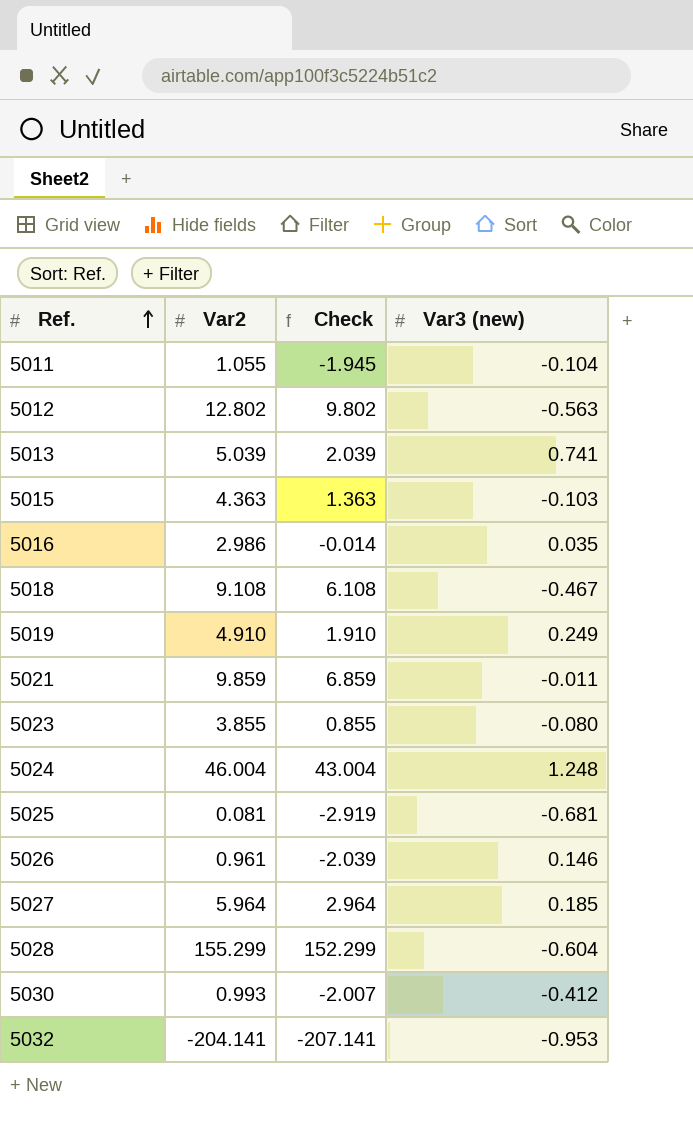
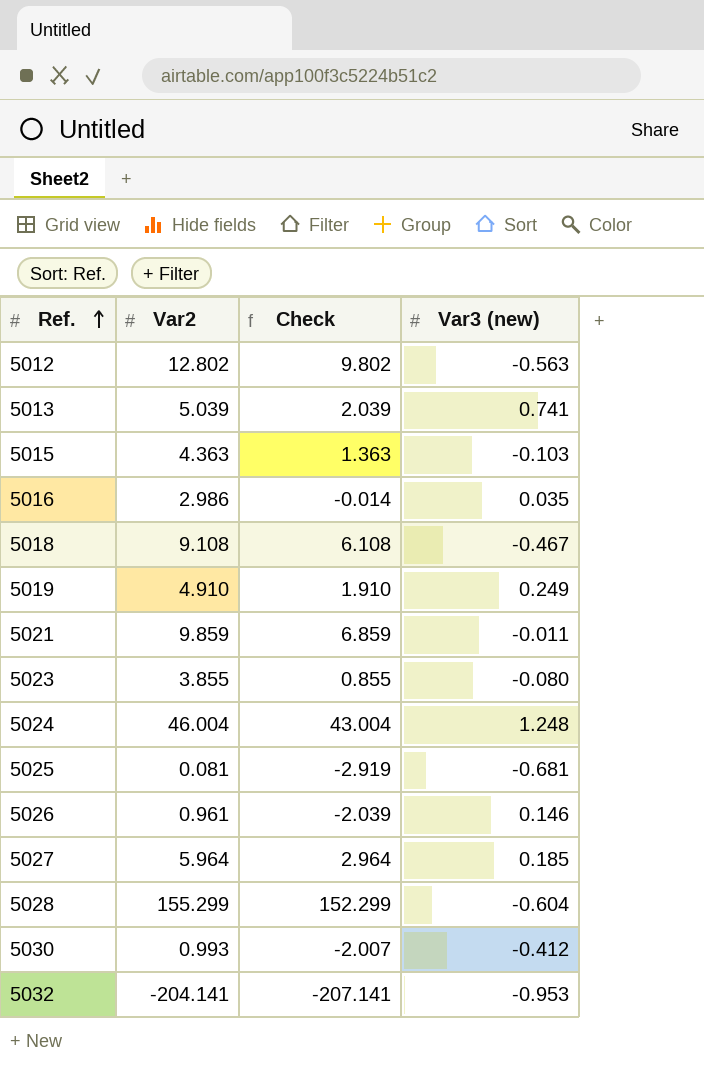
row 5011: 1.055 | -1.945 | -0.104 -> none

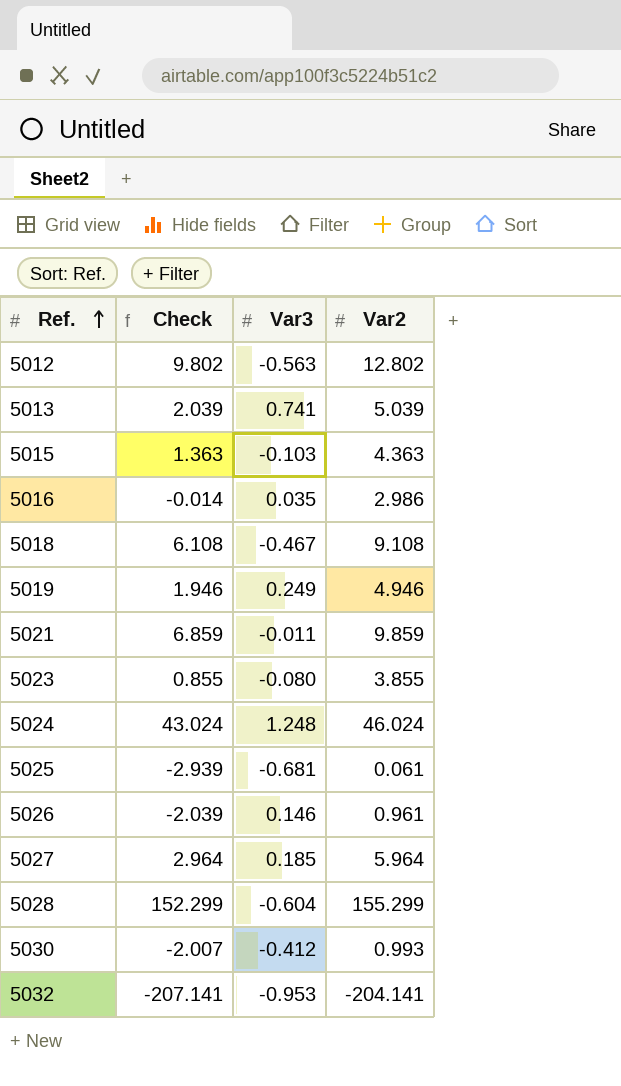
column name: Var3 (new) -> Var3
column Var2 | position: 2 -> 4
5019 | Check: 1.910 -> 1.946
5019 | Var2: 4.910 -> 4.946
5024 | Check: 43.004 -> 43.024
5024 | Var2: 46.004 -> 46.024
5025 | Check: -2.919 -> -2.939
5025 | Var2: 0.081 -> 0.061

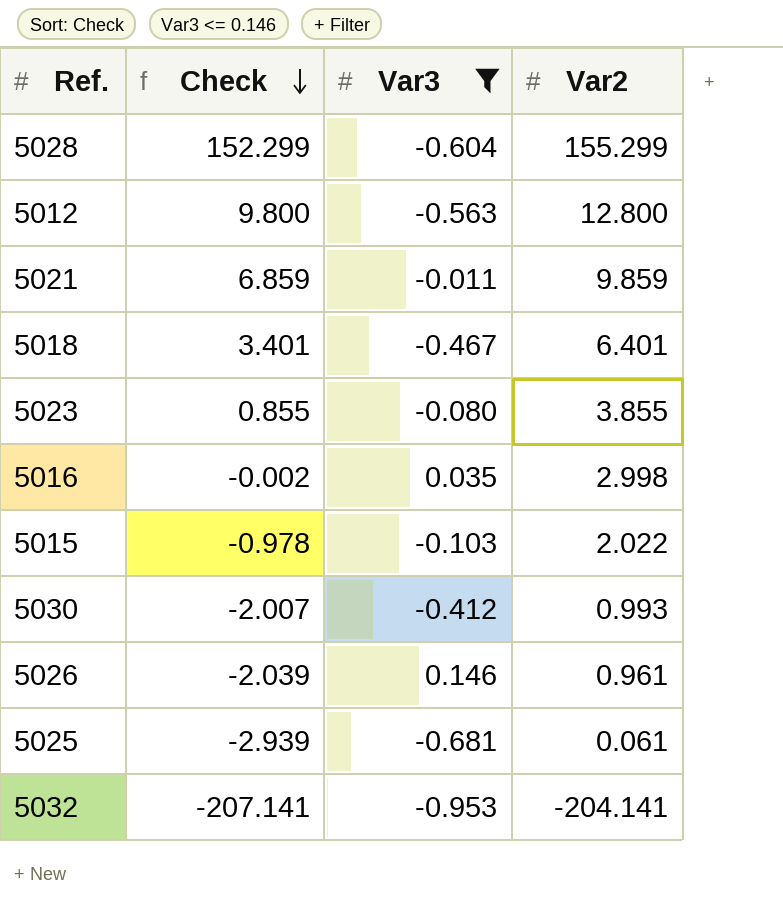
filter: none -> Var3 <= 0.146
row order: Ref. ascending -> Check descending
5012 | Check: 9.802 -> 9.800
5012 | Var2: 12.802 -> 12.800
5018 | Check: 6.108 -> 3.401
5018 | Var2: 9.108 -> 6.401
5016 | Check: -0.014 -> -0.002
5016 | Var2: 2.986 -> 2.998
5015 | Check: 1.363 -> -0.978
5015 | Var2: 4.363 -> 2.022

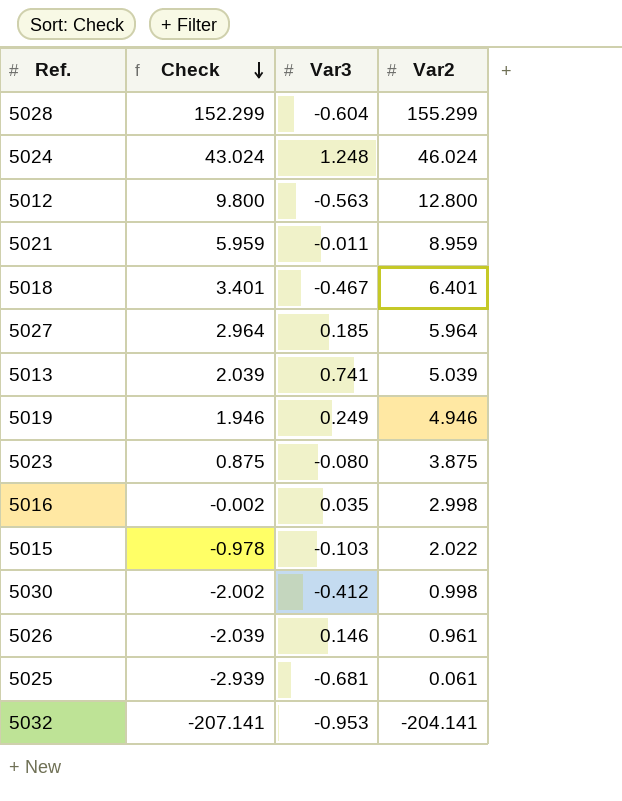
filter: Var3 <= 0.146 -> none
5021 | Check: 6.859 -> 5.959
5021 | Var2: 9.859 -> 8.959
5023 | Check: 0.855 -> 0.875
5023 | Var2: 3.855 -> 3.875
5030 | Check: -2.007 -> -2.002
5030 | Var2: 0.993 -> 0.998

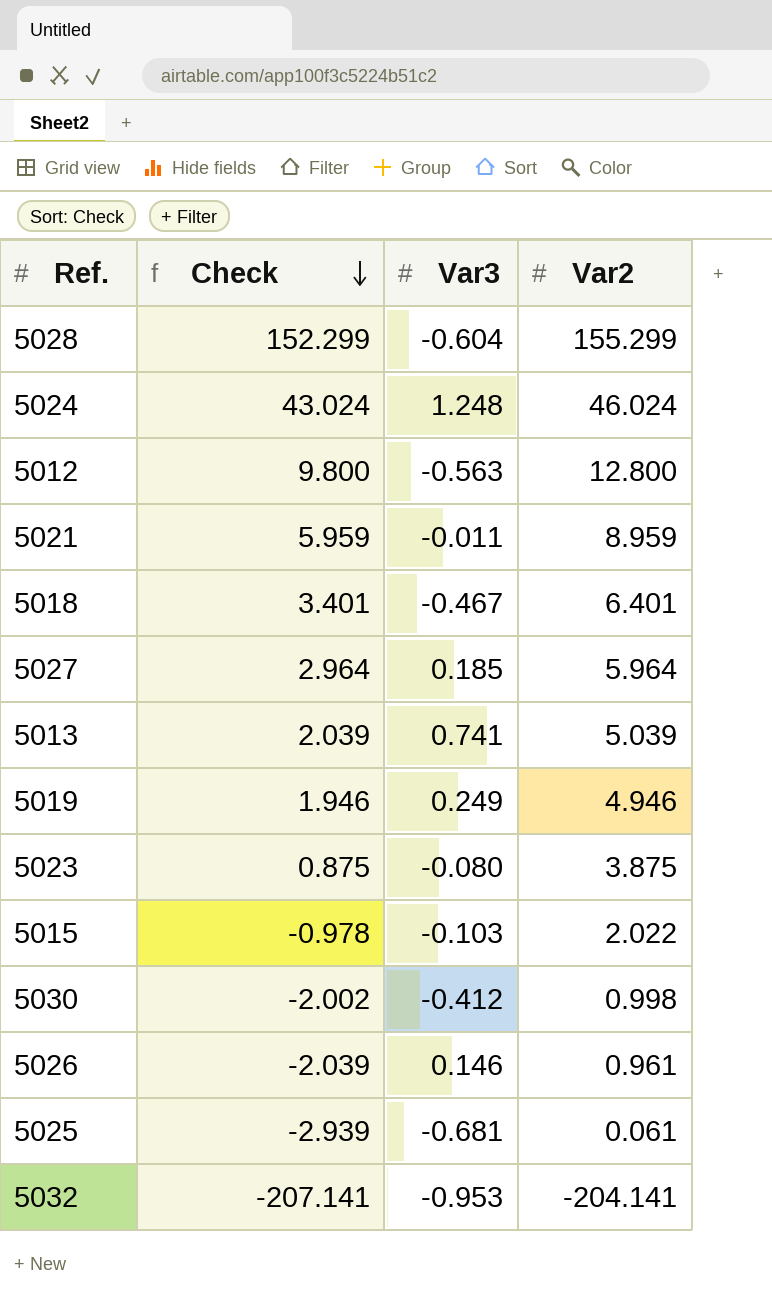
row 5016: -0.002 | 0.035 | 2.998 -> none

